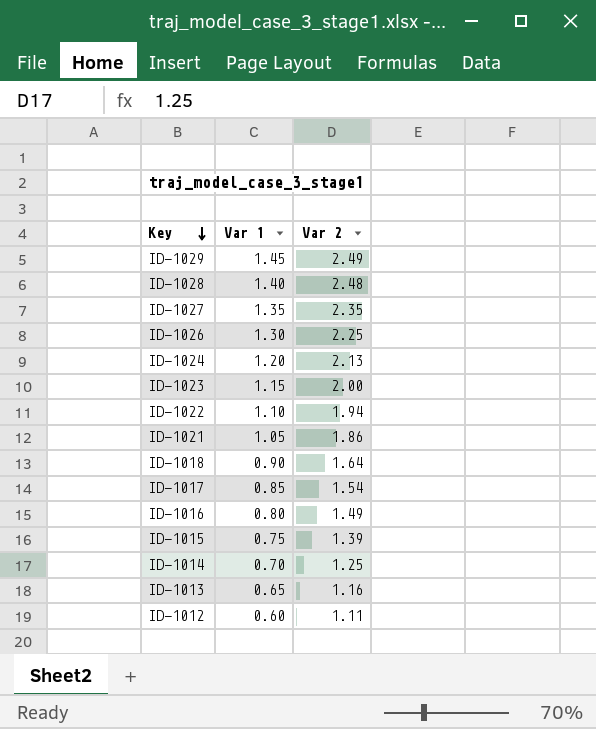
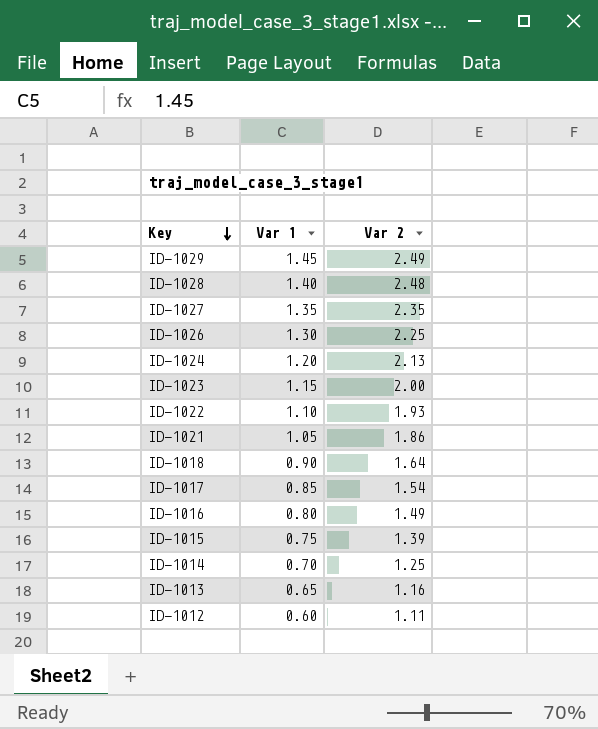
ID-1022 | Var 2: 1.94 -> 1.93

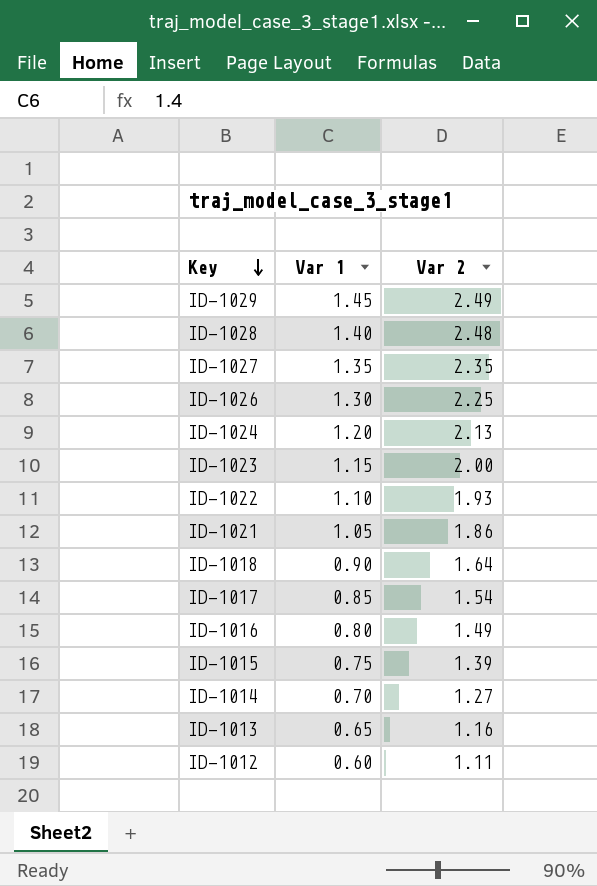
ID-1014 | Var 2: 1.25 -> 1.27

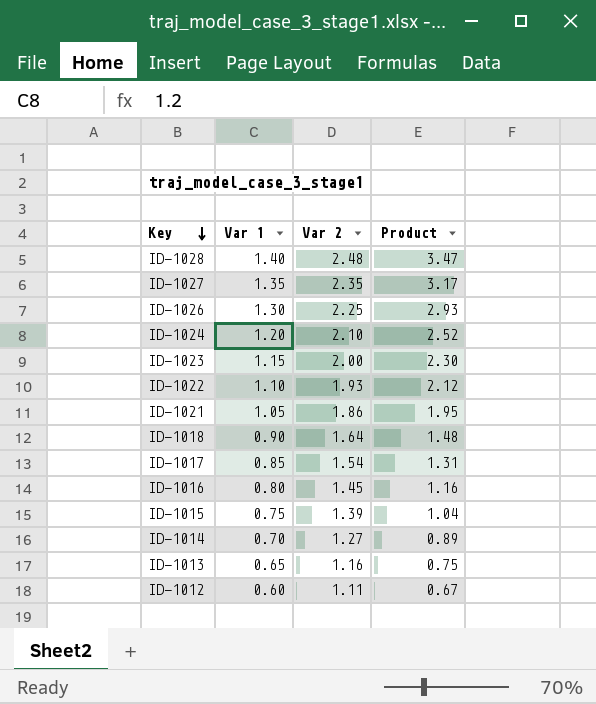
column Product | formula: none -> [Var 1] * [Var 2]
row ID-1029: 1.45 | 2.49 -> none
ID-1024 | Var 2: 2.13 -> 2.10
ID-1016 | Var 2: 1.49 -> 1.45

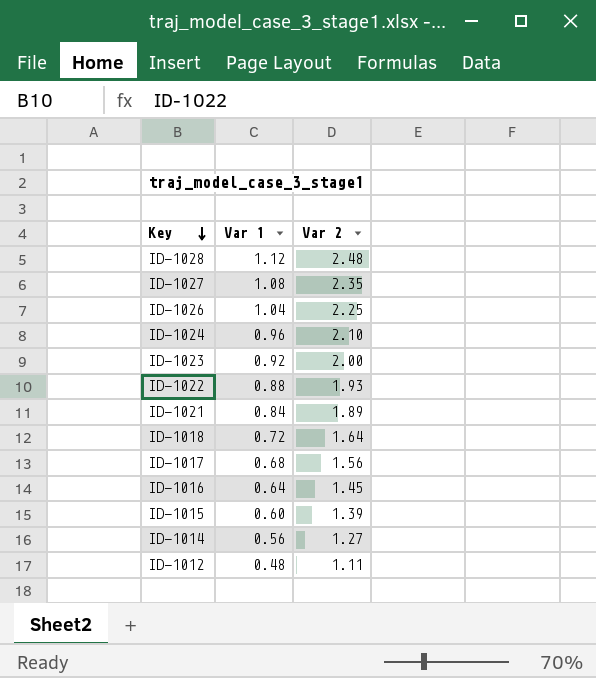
column Product | formula: [Var 1] * [Var 2] -> none
row ID-1013: 0.65 | 1.16 | 0.75 -> none
ID-1028 | Var 1: 1.40 -> 1.12
ID-1027 | Var 1: 1.35 -> 1.08
ID-1026 | Var 1: 1.30 -> 1.04
ID-1024 | Var 1: 1.20 -> 0.96
ID-1023 | Var 1: 1.15 -> 0.92
ID-1022 | Var 1: 1.10 -> 0.88
ID-1021 | Var 1: 1.05 -> 0.84
ID-1021 | Var 2: 1.86 -> 1.89
ID-1018 | Var 1: 0.90 -> 0.72
ID-1017 | Var 1: 0.85 -> 0.68
ID-1017 | Var 2: 1.54 -> 1.56
ID-1016 | Var 1: 0.80 -> 0.64
ID-1015 | Var 1: 0.75 -> 0.60
ID-1014 | Var 1: 0.70 -> 0.56
ID-1012 | Var 1: 0.60 -> 0.48

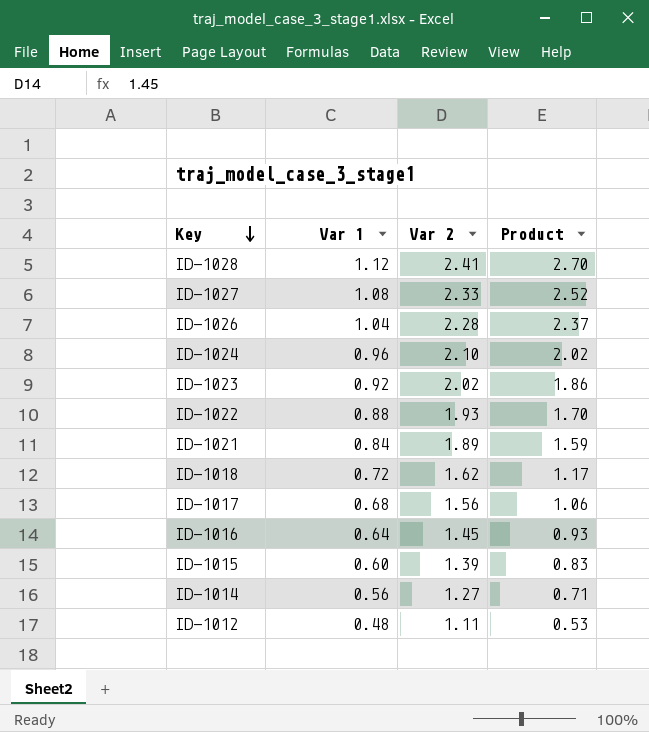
column Product | formula: none -> [Var 1] * [Var 2]
ID-1028 | Var 2: 2.48 -> 2.41
ID-1027 | Var 2: 2.35 -> 2.33
ID-1026 | Var 2: 2.25 -> 2.28
ID-1023 | Var 2: 2.00 -> 2.02
ID-1018 | Var 2: 1.64 -> 1.62

